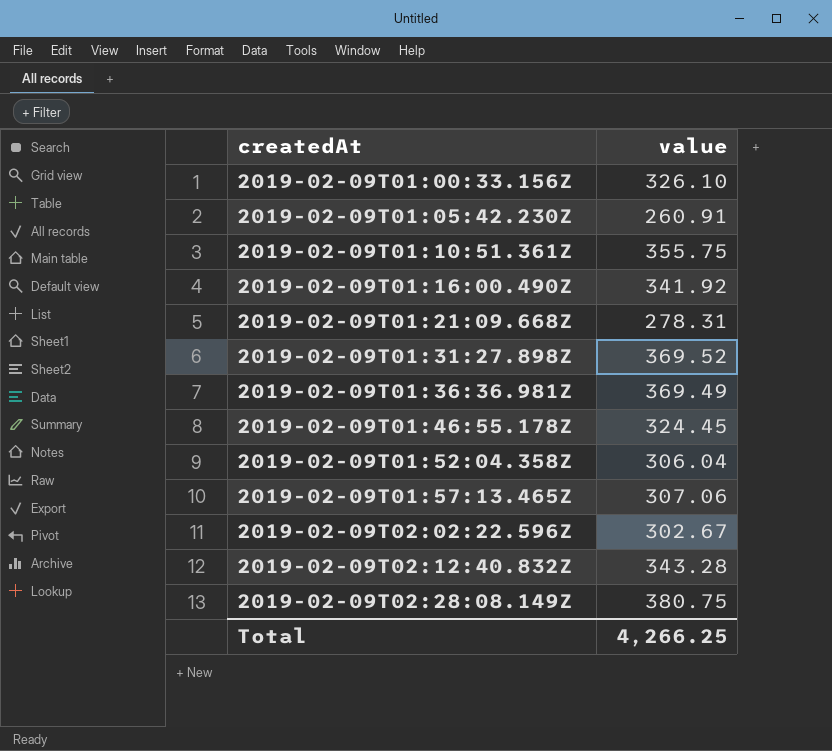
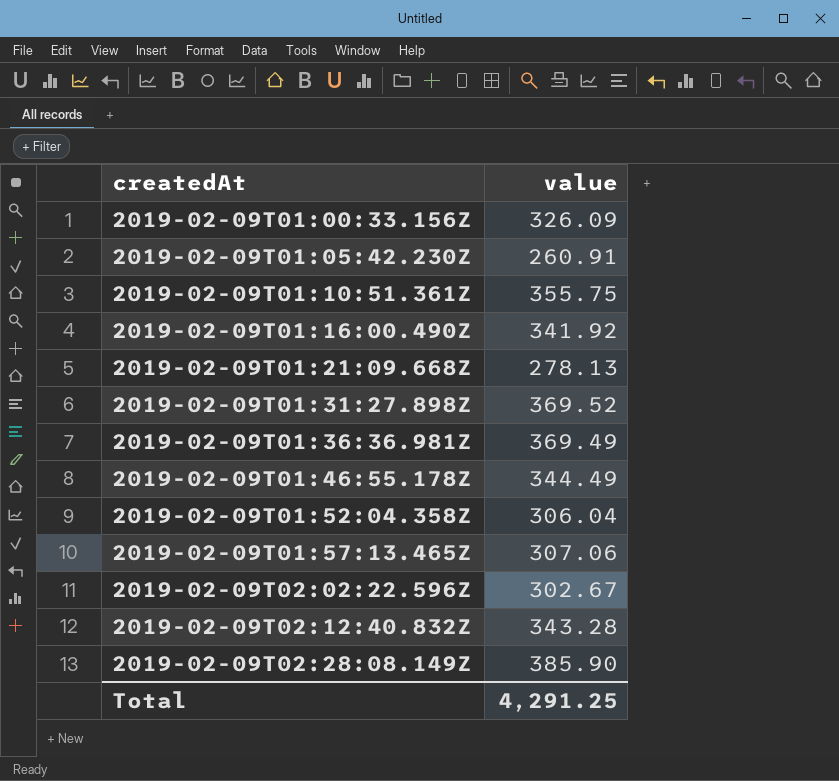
2019-02-09T01:00:33.156Z | value: 326.10 -> 326.09
2019-02-09T01:21:09.668Z | value: 278.31 -> 278.13
2019-02-09T01:46:55.178Z | value: 324.45 -> 344.49
2019-02-09T02:28:08.149Z | value: 380.75 -> 385.90
Total | value: 4,266.25 -> 4,291.25

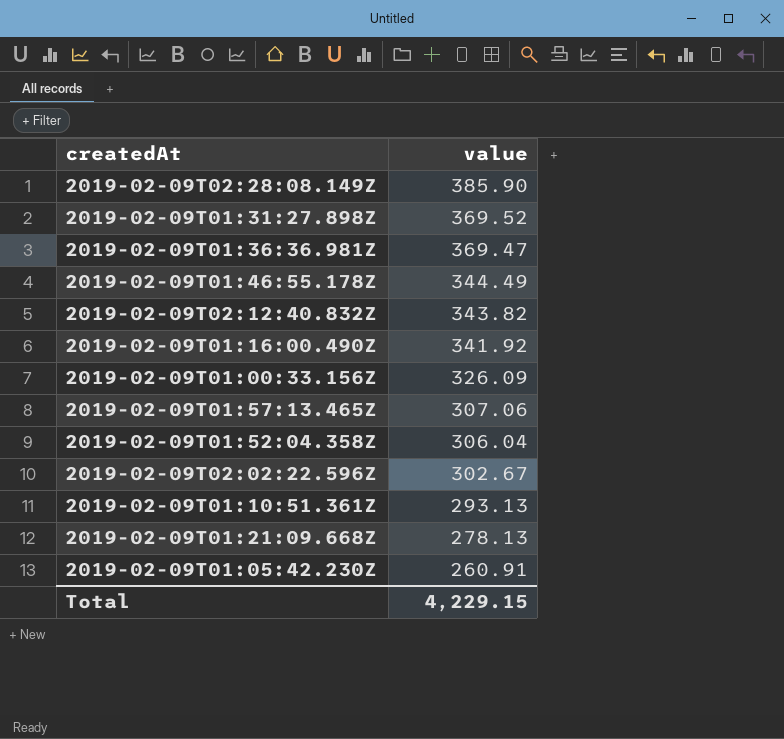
row order: createdAt ascending -> value descending
2019-02-09T01:36:36.981Z | value: 369.49 -> 369.47
2019-02-09T02:12:40.832Z | value: 343.28 -> 343.82
2019-02-09T01:10:51.361Z | value: 355.75 -> 293.13
Total | value: 4,291.25 -> 4,229.15

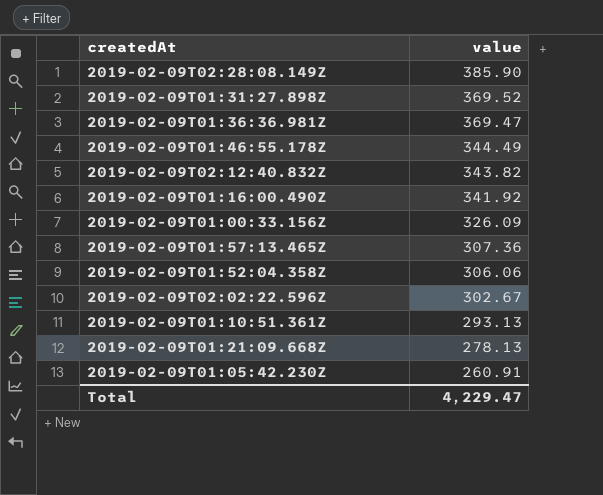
2019-02-09T01:57:13.465Z | value: 307.06 -> 307.36
2019-02-09T01:52:04.358Z | value: 306.04 -> 306.06
Total | value: 4,229.15 -> 4,229.47

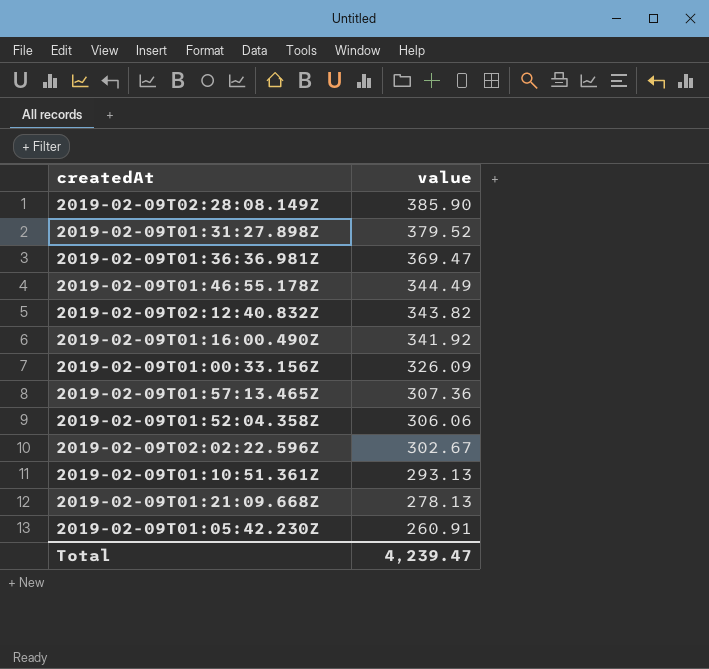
2019-02-09T01:31:27.898Z | value: 369.52 -> 379.52
Total | value: 4,229.47 -> 4,239.47

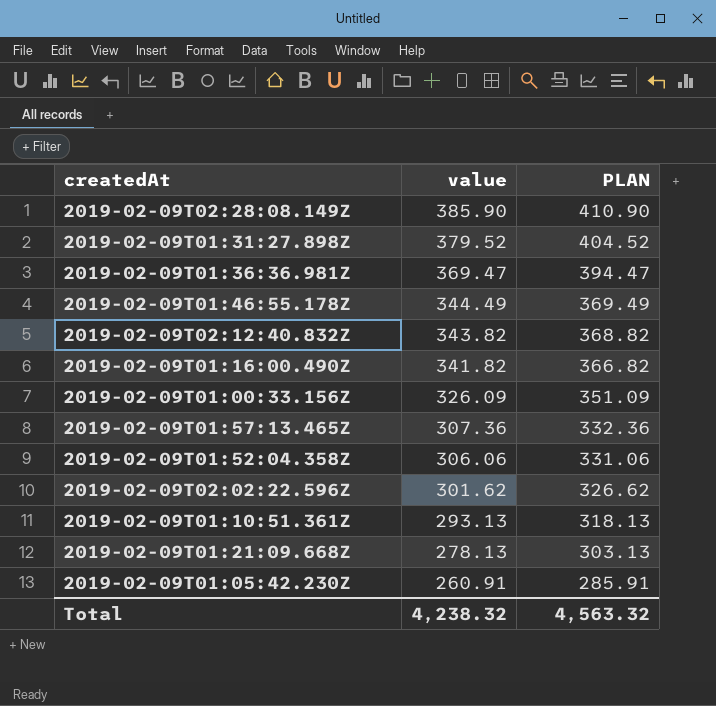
column PLAN | formula: none -> [value] + 25
2019-02-09T01:16:00.490Z | value: 341.92 -> 341.82
2019-02-09T02:02:22.596Z | value: 302.67 -> 301.62
Total | value: 4,239.47 -> 4,238.32

